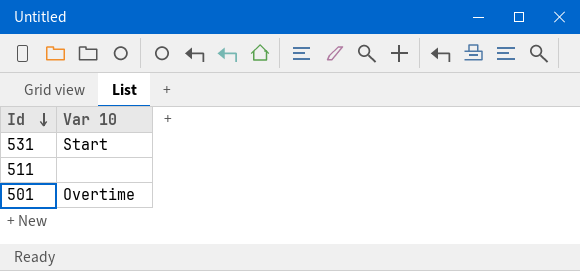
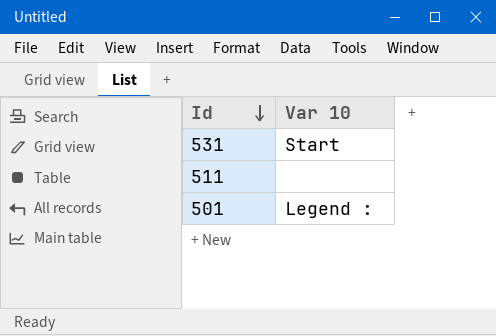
501 | Var 10: Overtime -> Legend :

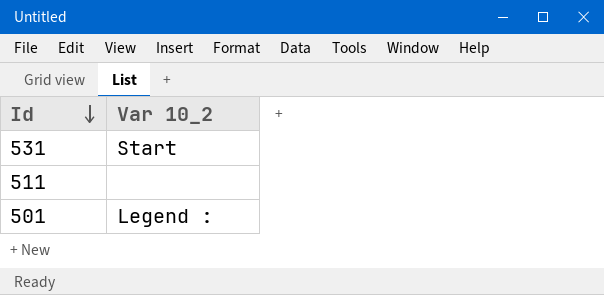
column name: Var 10 -> Var 10_2

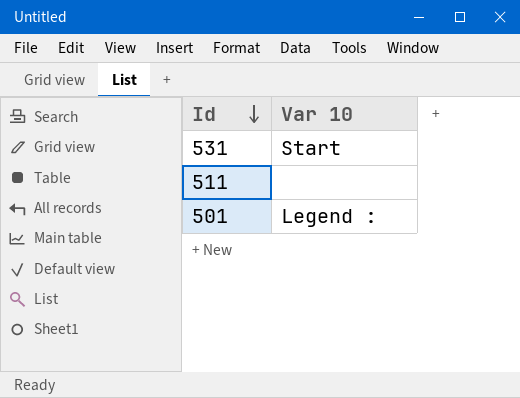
column name: Var 10_2 -> Var 10

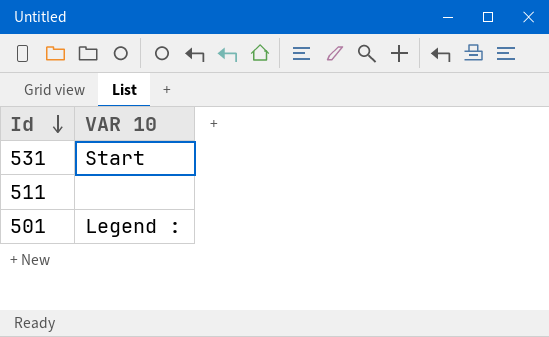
column name: Var 10 -> VAR 10

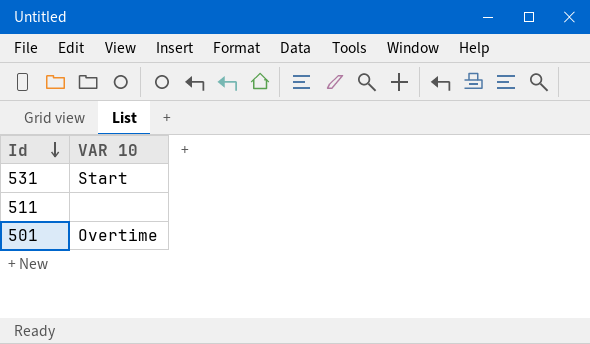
501 | VAR 10: Legend : -> Overtime

